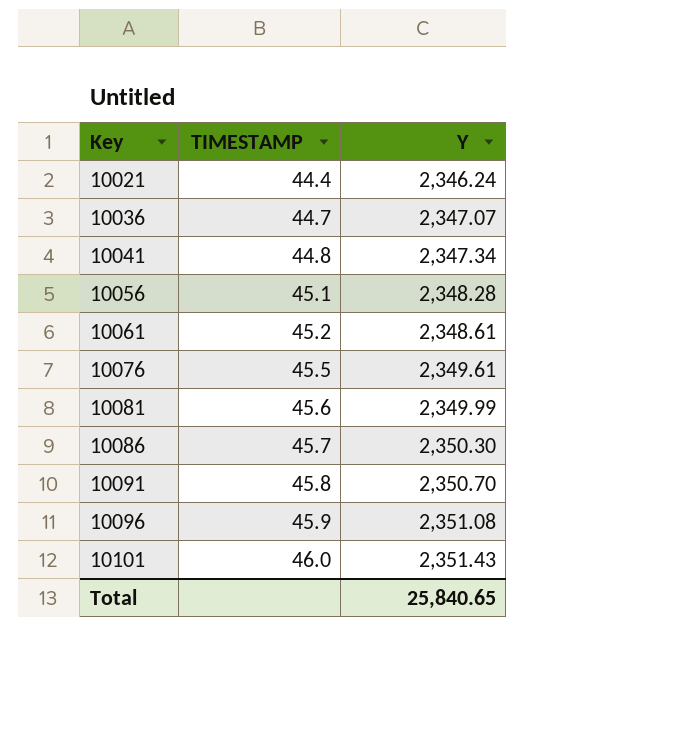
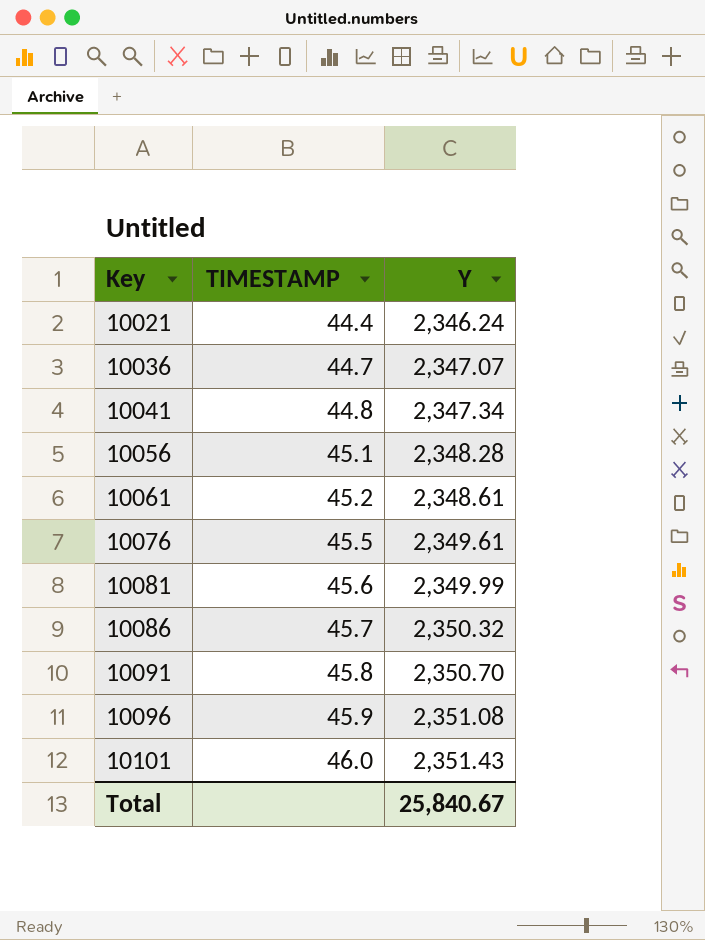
10086 | Y: 2,350.30 -> 2,350.32
Total | Y: 25,840.65 -> 25,840.67

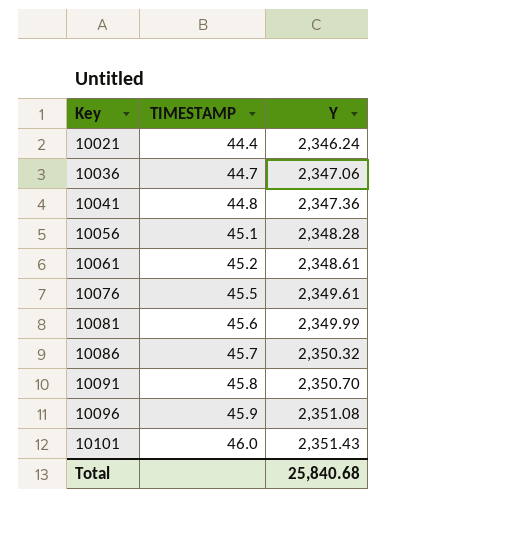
10036 | Y: 2,347.07 -> 2,347.06
10041 | Y: 2,347.34 -> 2,347.36
Total | Y: 25,840.67 -> 25,840.68

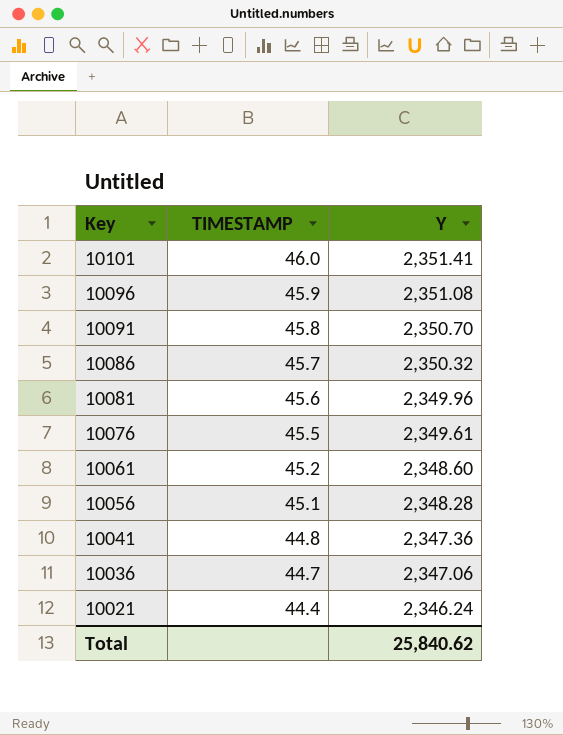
row order: Key ascending -> Key descending
10101 | Y: 2,351.43 -> 2,351.41
10081 | Y: 2,349.99 -> 2,349.96
10061 | Y: 2,348.61 -> 2,348.60
Total | Y: 25,840.68 -> 25,840.62

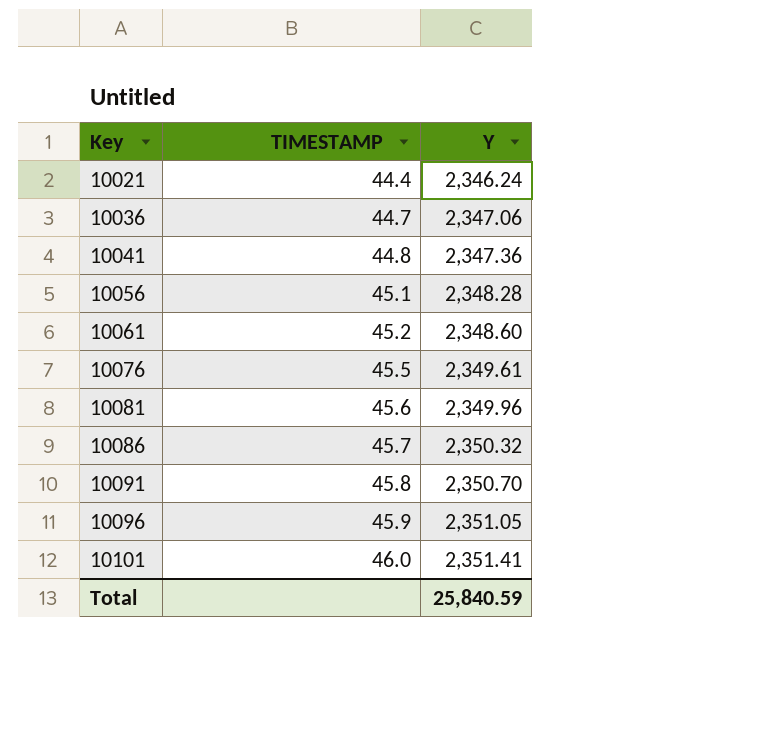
row order: Key descending -> Key ascending
10096 | Y: 2,351.08 -> 2,351.05
Total | Y: 25,840.62 -> 25,840.59

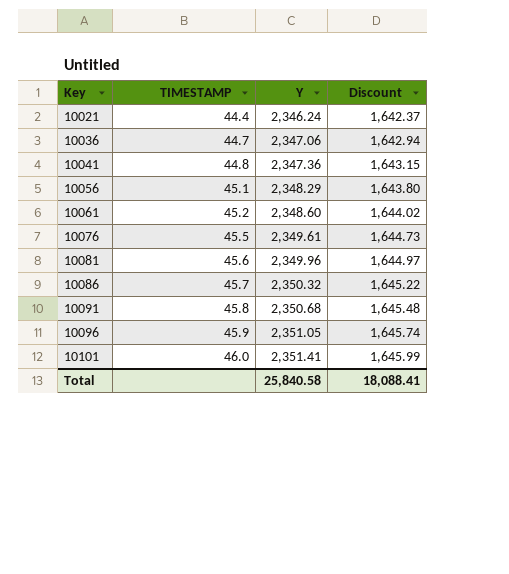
column Discount | formula: none -> [Y] * 0.7
10056 | Y: 2,348.28 -> 2,348.29
10091 | Y: 2,350.70 -> 2,350.68
Total | Y: 25,840.59 -> 25,840.58

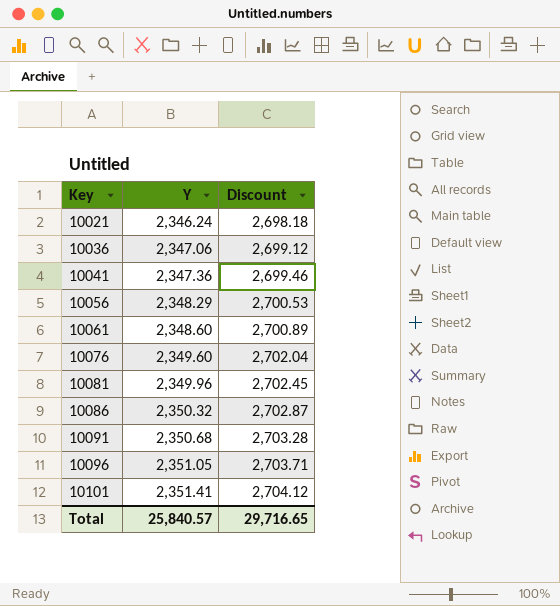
column TIMESTAMP | position: 2 -> none
column Discount | formula: [Y] * 0.7 -> [Y] * 1.15
10076 | Y: 2,349.61 -> 2,349.60
Total | Y: 25,840.58 -> 25,840.57
Total | Discount: 18,088.41 -> 29,716.65

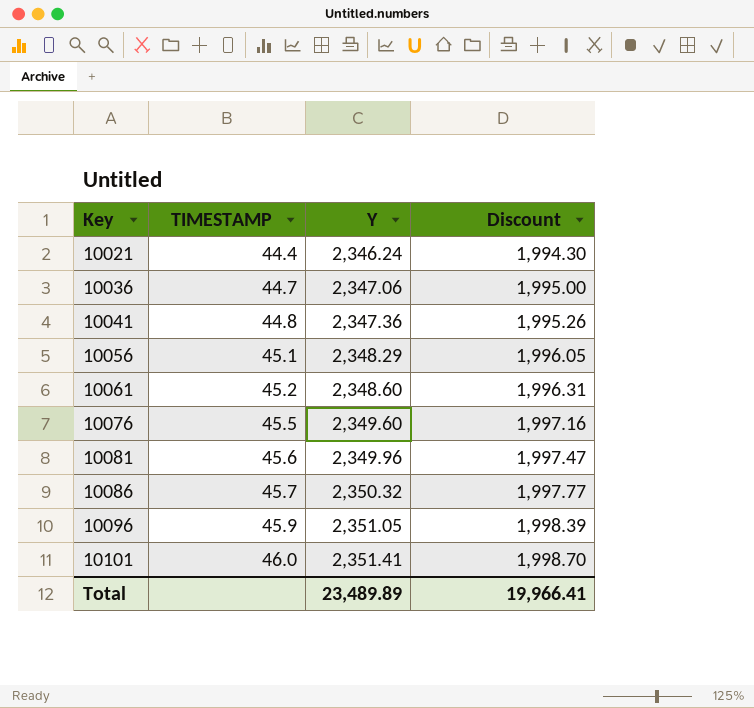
column TIMESTAMP | position: none -> 2
column Discount | formula: [Y] * 1.15 -> [Y] * 0.85
row 10091: 2,350.68 | 2,703.28 -> none
Total | Y: 25,840.57 -> 23,489.89
Total | Discount: 29,716.65 -> 19,966.41

